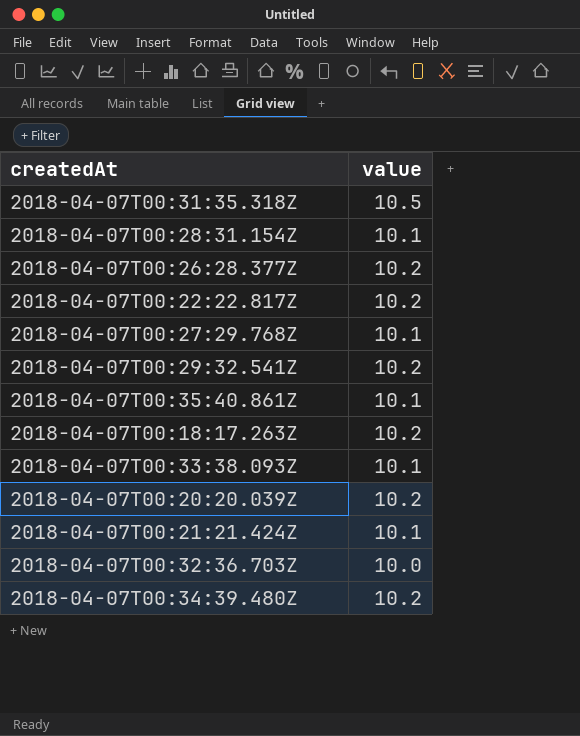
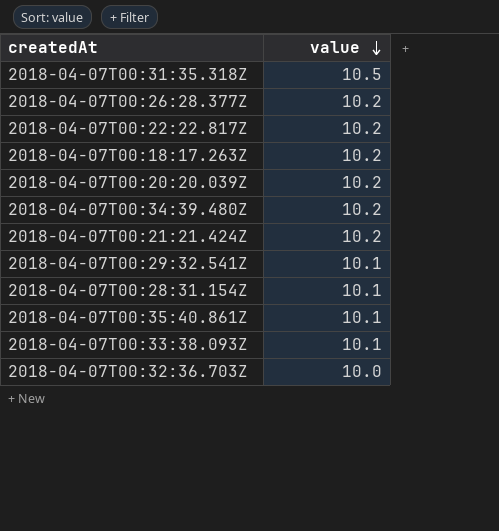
row order: none -> value descending
row 2018-04-07T00:27:29.768Z: 10.1 -> none
2018-04-07T00:21:21.424Z | value: 10.1 -> 10.2
2018-04-07T00:29:32.541Z | value: 10.2 -> 10.1

